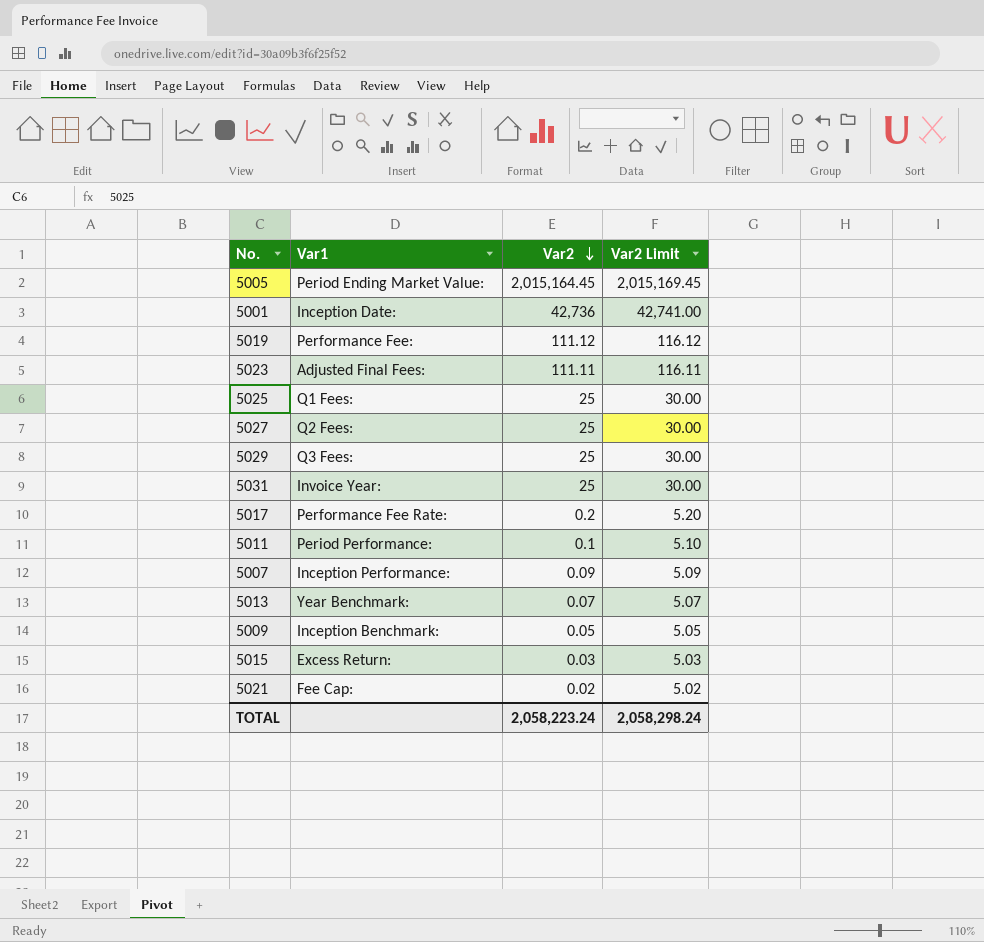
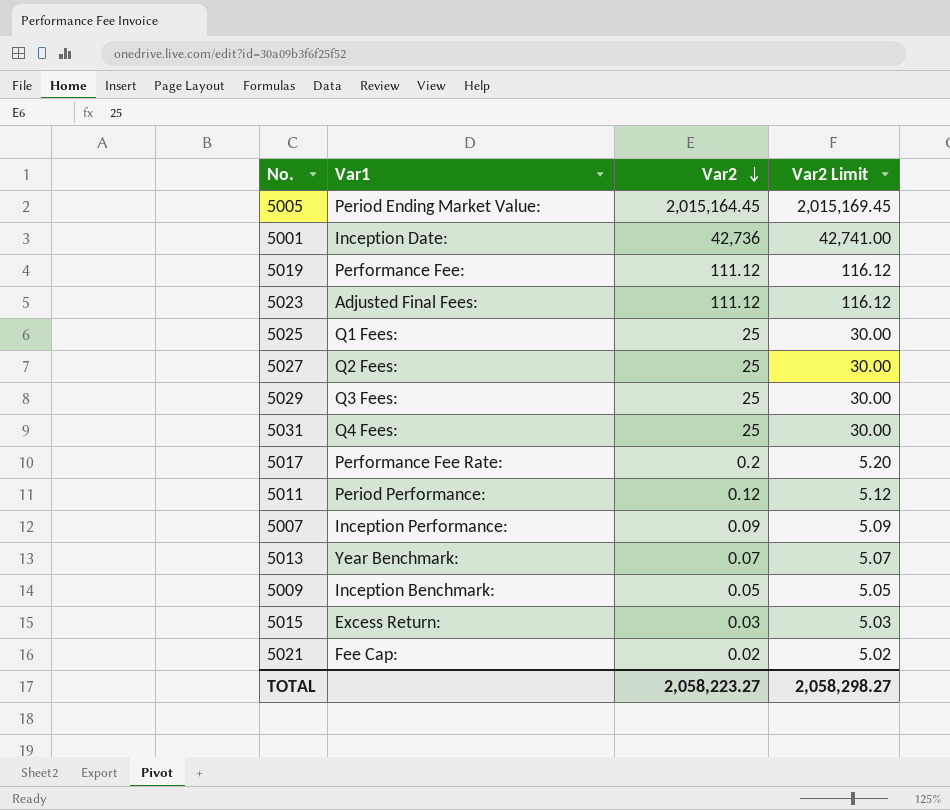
5023 | Var2: 111.11 -> 111.12
5023 | Var2 Limit: 116.11 -> 116.12
5031 | Var1: Invoice Year: -> Q4 Fees:
5011 | Var2: 0.1 -> 0.12
5011 | Var2 Limit: 5.10 -> 5.12
TOTAL | Var2: 2,058,223.24 -> 2,058,223.27
TOTAL | Var2 Limit: 2,058,298.24 -> 2,058,298.27

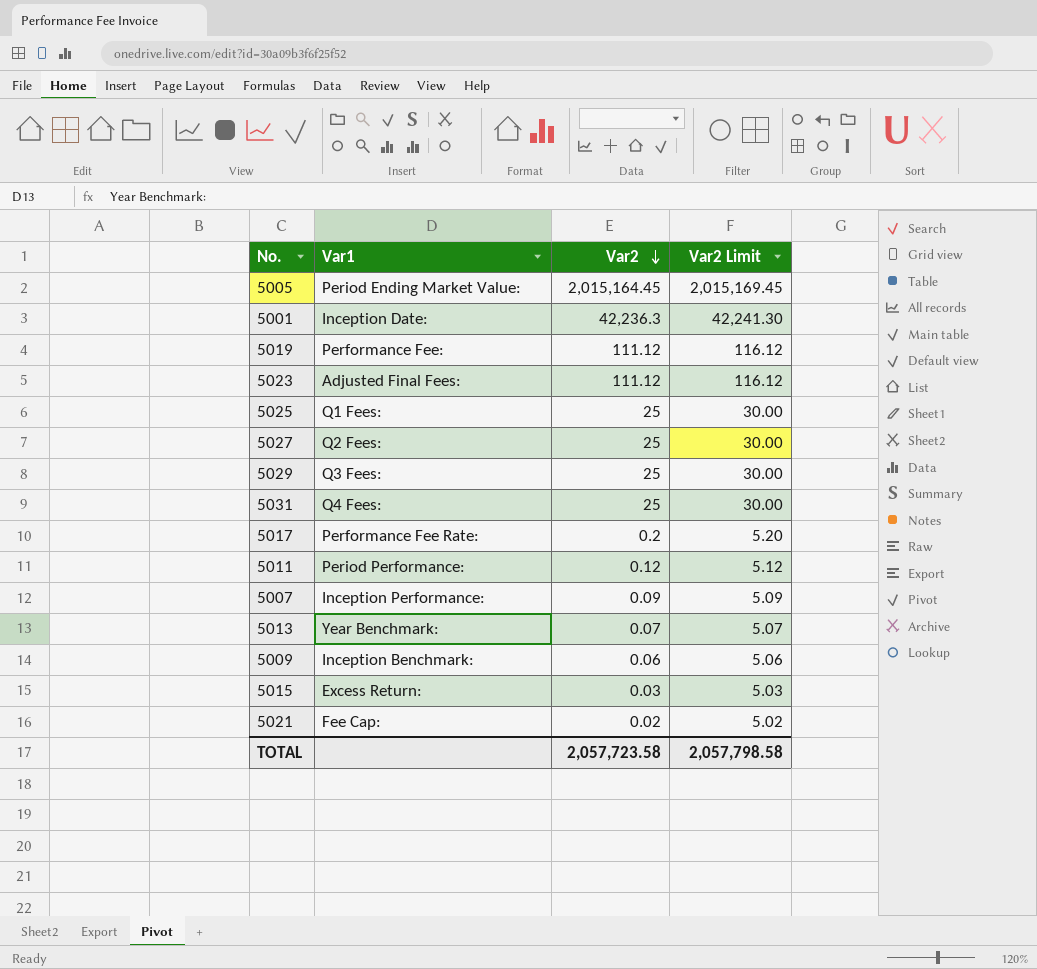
5001 | Var2: 42,736 -> 42,236.3
5001 | Var2 Limit: 42,741.00 -> 42,241.30
5009 | Var2: 0.05 -> 0.06
5009 | Var2 Limit: 5.05 -> 5.06
TOTAL | Var2: 2,058,223.27 -> 2,057,723.58
TOTAL | Var2 Limit: 2,058,298.27 -> 2,057,798.58

